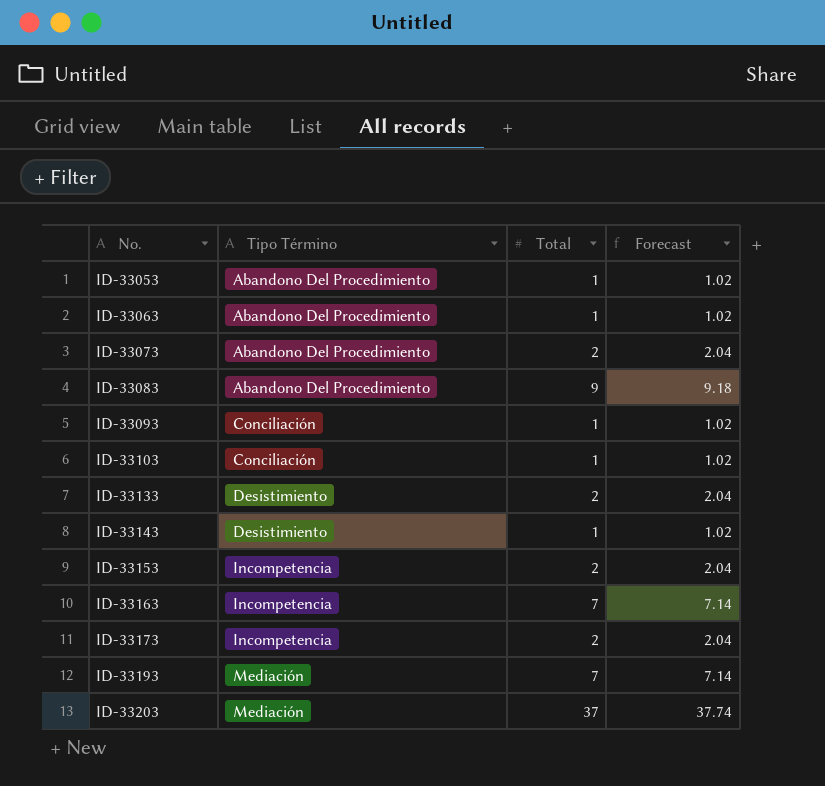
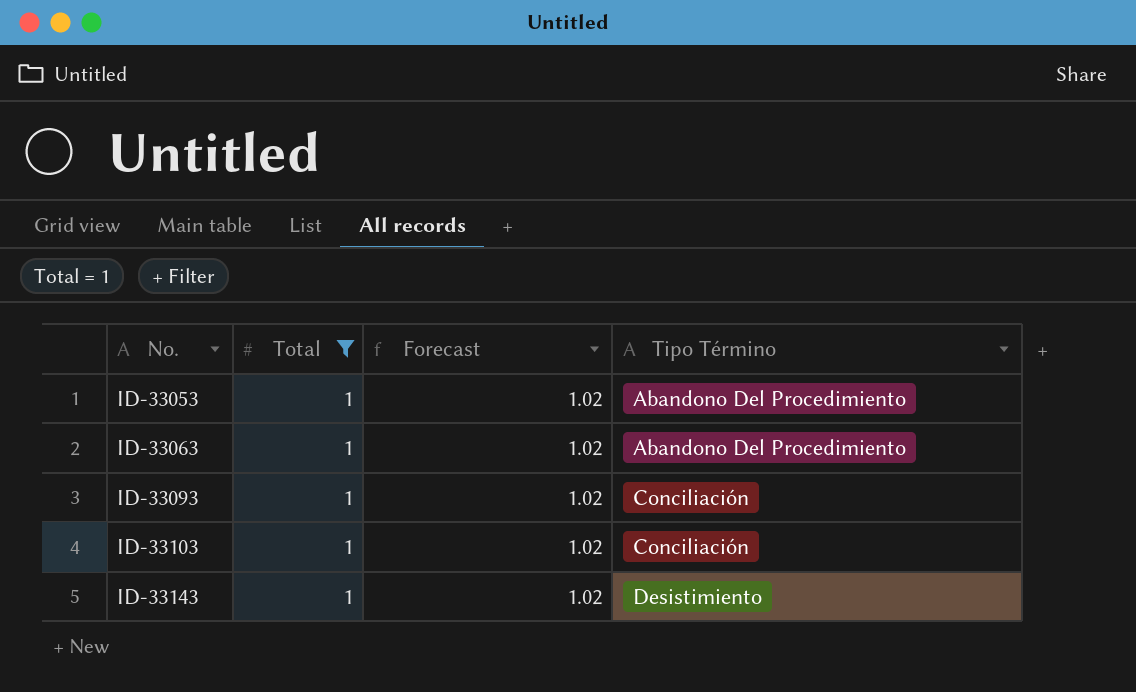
filter: none -> Total = 1
column Tipo Término | position: 2 -> 4

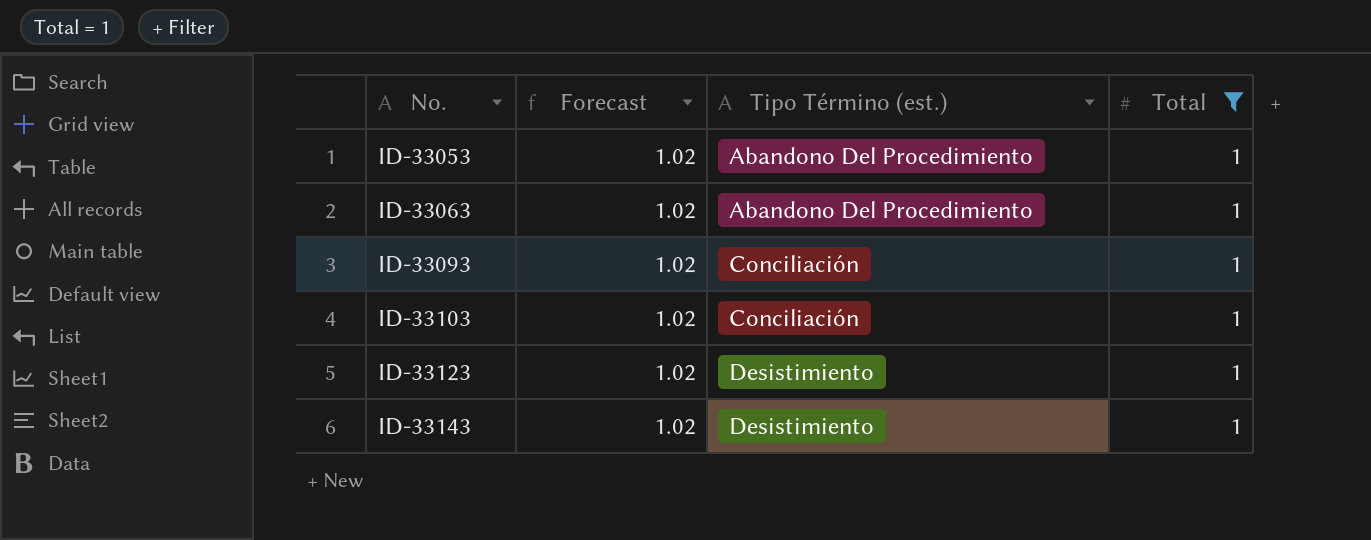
column name: Tipo Término -> Tipo Término (est.)
column Total | position: 2 -> 4
row ID-33123: none -> 1.02 | Desistimiento | 1

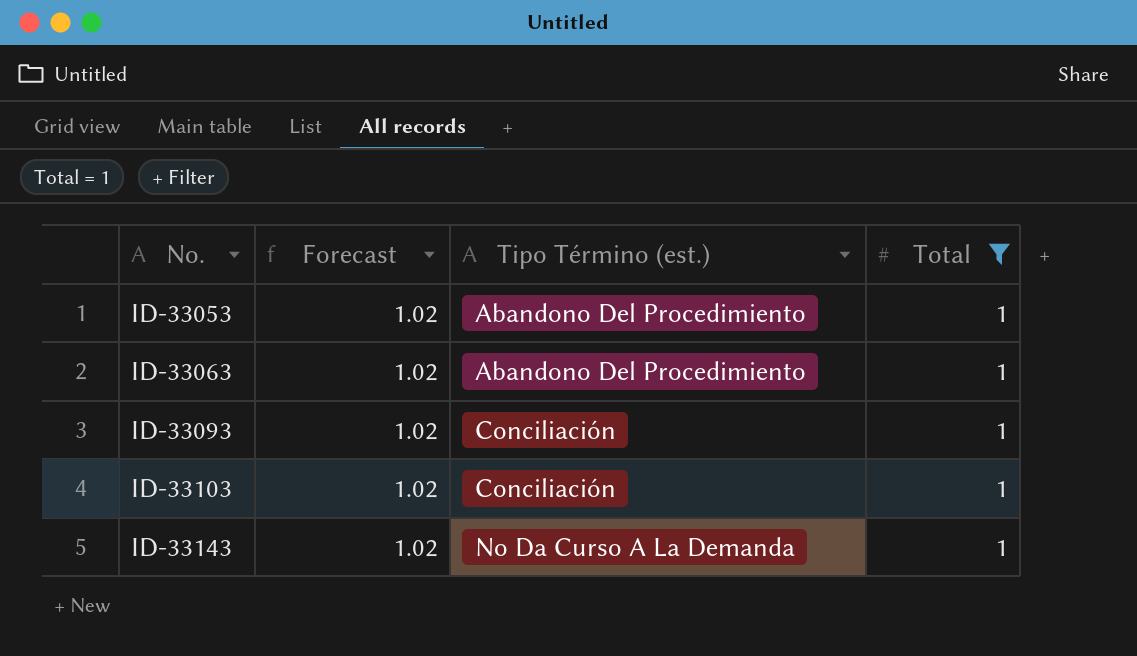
row ID-33123: 1.02 | Desistimiento | 1 -> none
ID-33143 | Tipo Término (est.): Desistimiento -> No Da Curso A La Demanda

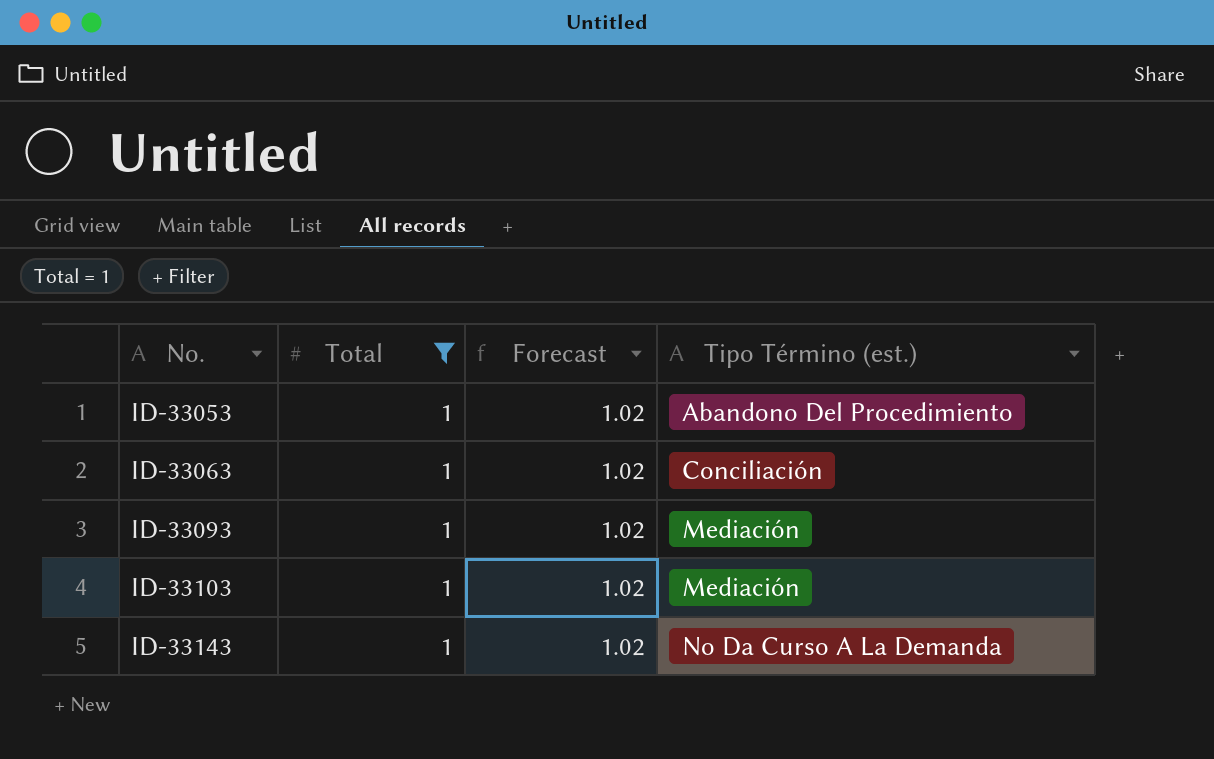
column Total | position: 4 -> 2
ID-33063 | Tipo Término (est.): Abandono Del Procedimiento -> Conciliación
ID-33093 | Tipo Término (est.): Conciliación -> Mediación
ID-33103 | Tipo Término (est.): Conciliación -> Mediación

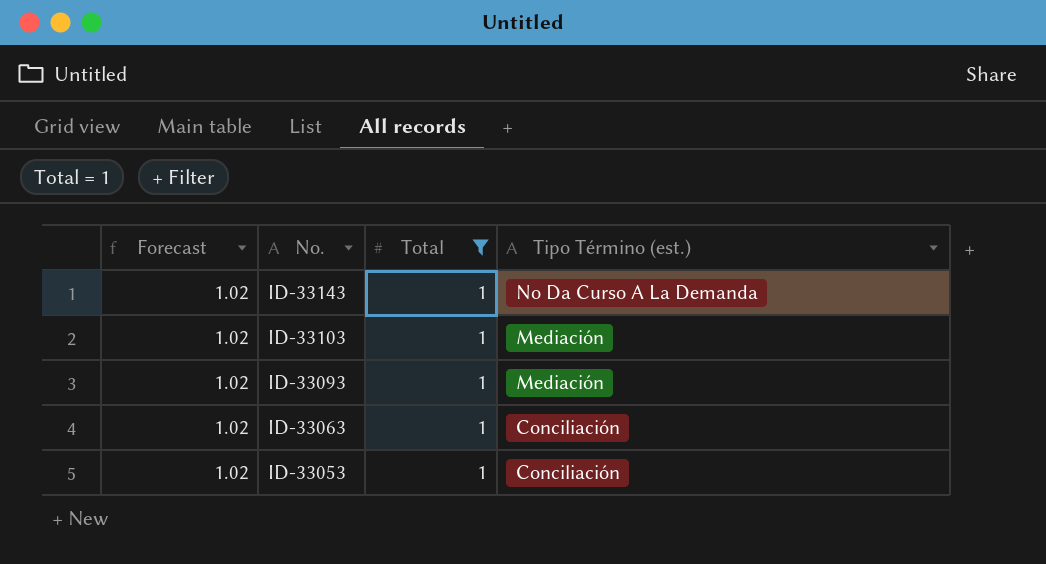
row order: No. ascending -> No. descending
column Forecast | position: 3 -> 1
ID-33053 | Tipo Término (est.): Abandono Del Procedimiento -> Conciliación

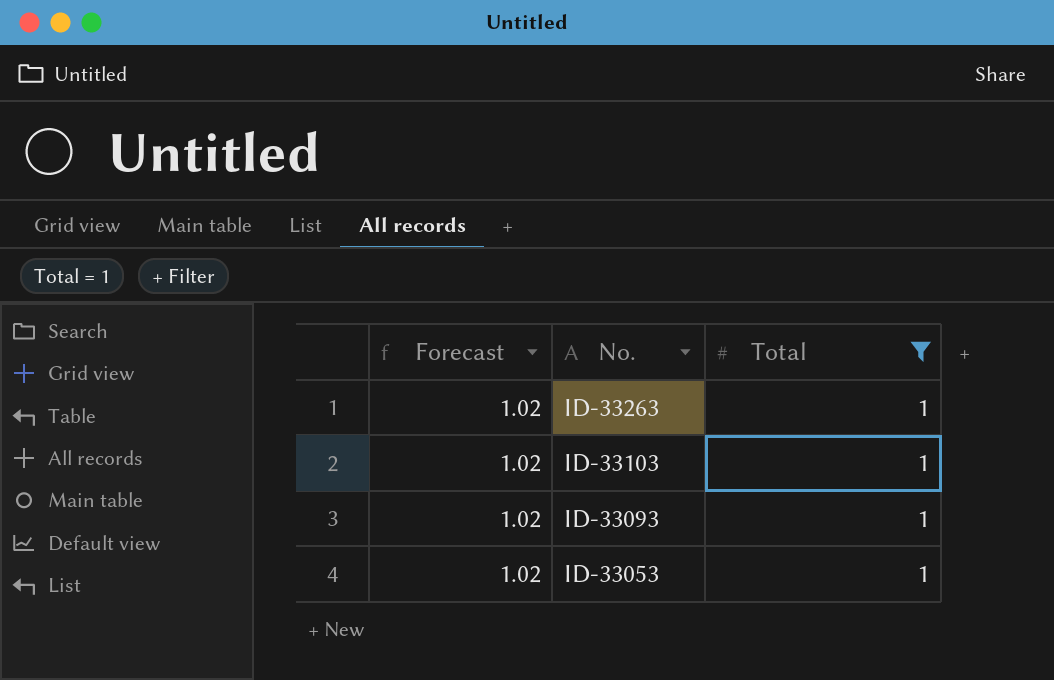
column Tipo Término (est.) | position: 4 -> none
row ID-33143: 1.02 | 1 | No Da Curso A La Demanda -> none
row ID-33063: 1.02 | 1 | Conciliación -> none
row ID-33263: none -> 1.02 | 1

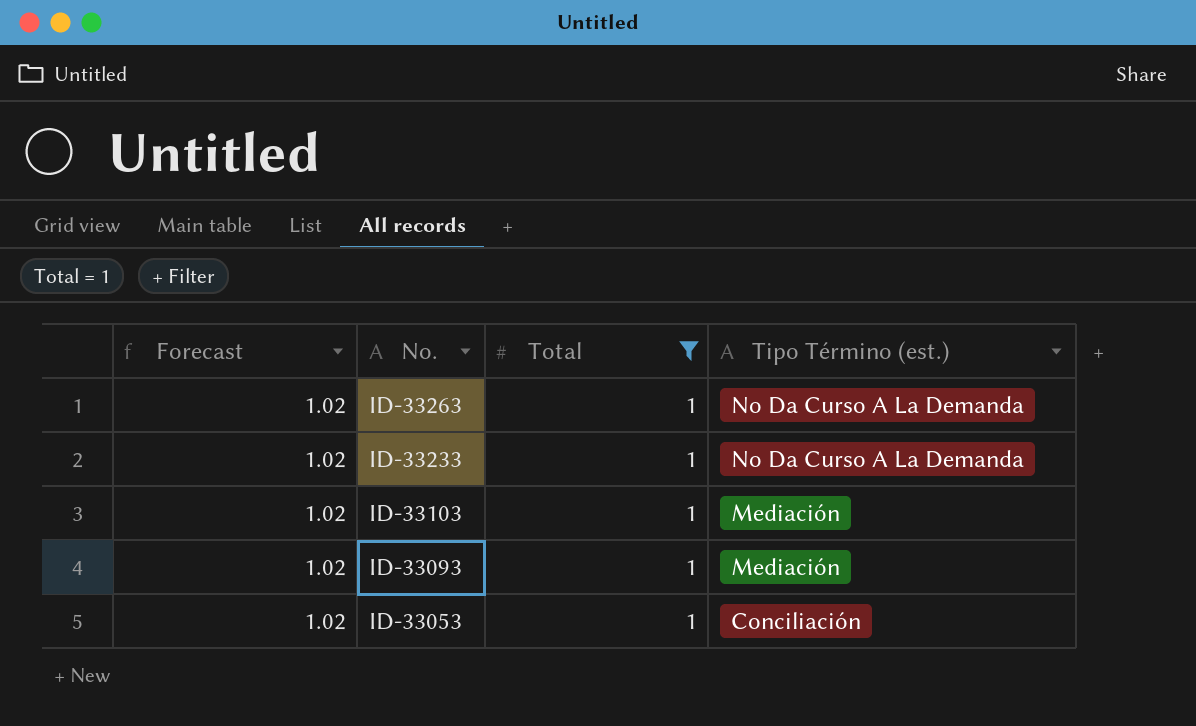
column Tipo Término (est.) | position: none -> 4
row ID-33233: none -> 1.02 | 1 | No Da Curso A La Demanda

